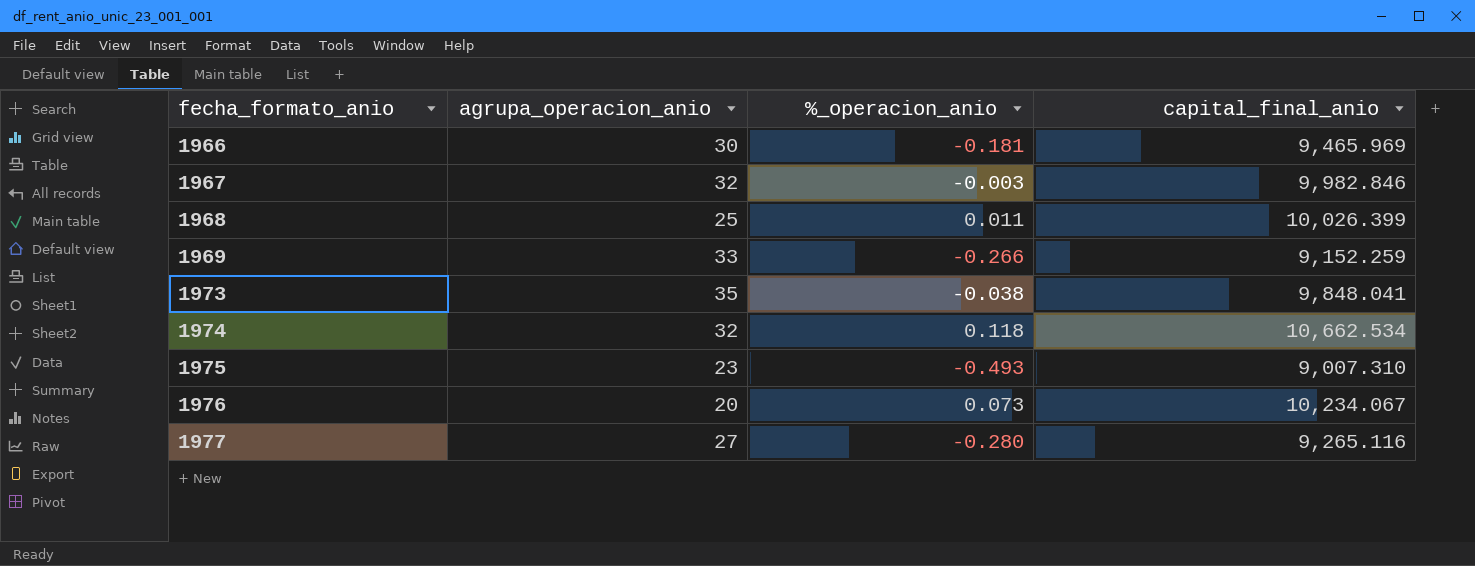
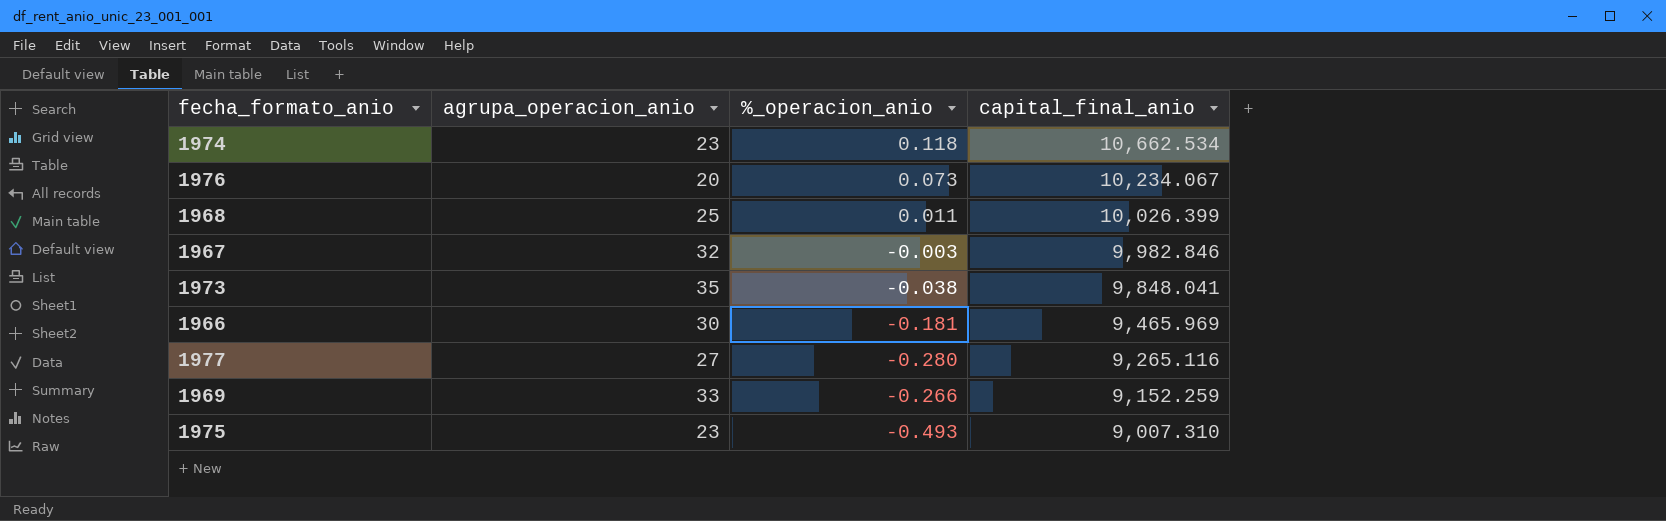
row order: fecha_formato_anio ascending -> capital_final_anio descending
1974 | agrupa_operacion_anio: 32 -> 23

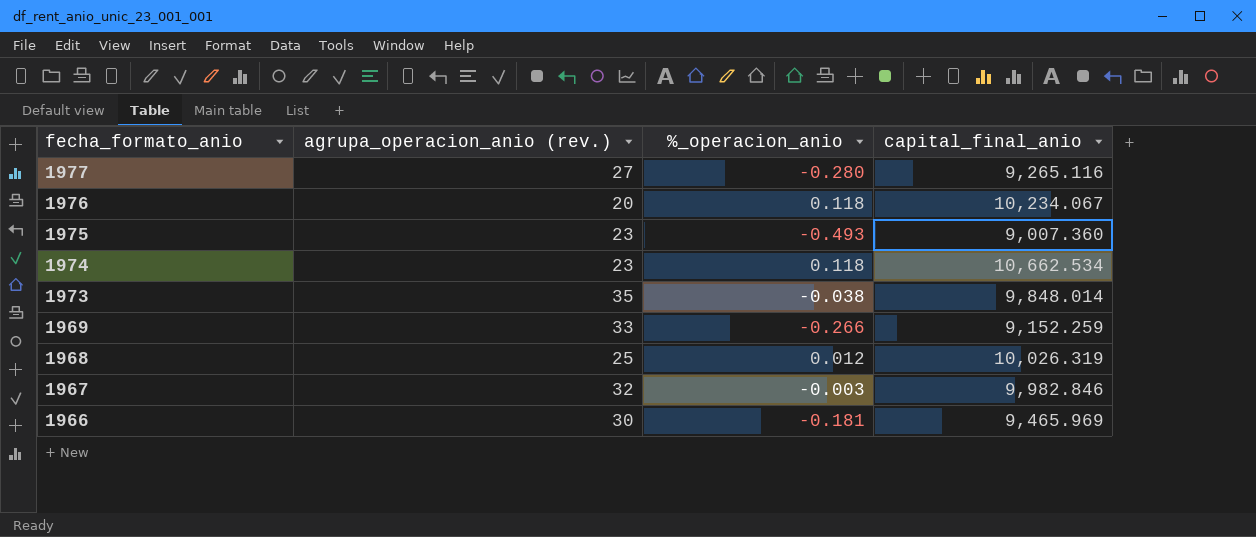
row order: capital_final_anio descending -> fecha_formato_anio descending
column name: agrupa_operacion_anio -> agrupa_operacion_anio (rev.)
1976 | %_operacion_anio: 0.073 -> 0.118
1975 | capital_final_anio: 9,007.310 -> 9,007.360
1973 | capital_final_anio: 9,848.041 -> 9,848.014
1968 | %_operacion_anio: 0.011 -> 0.012
1968 | capital_final_anio: 10,026.399 -> 10,026.319

